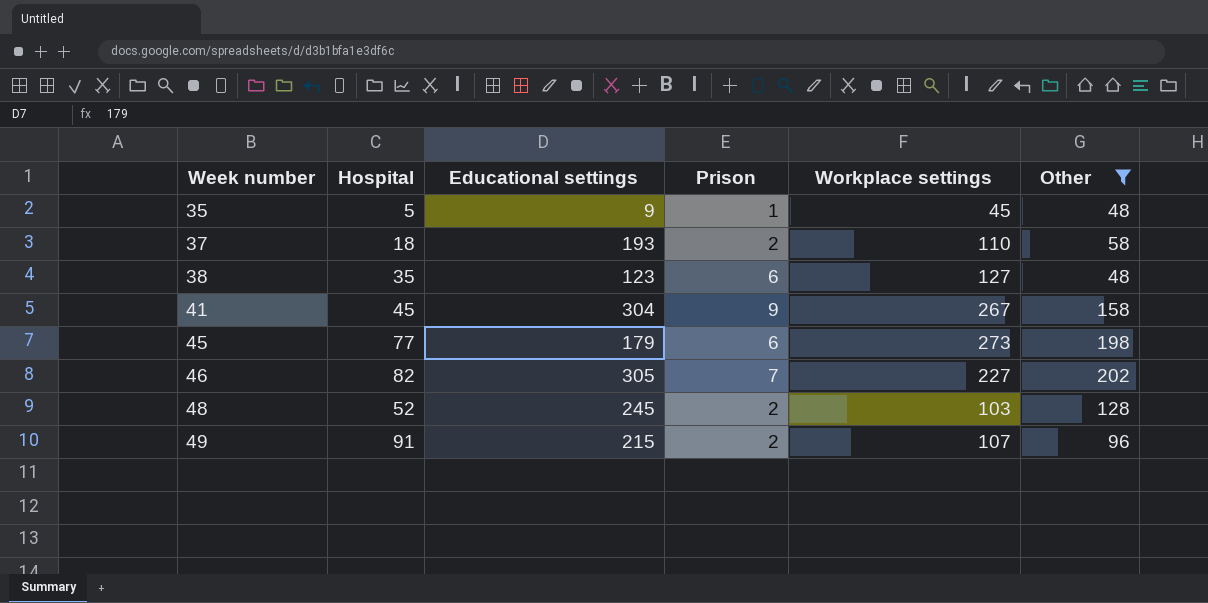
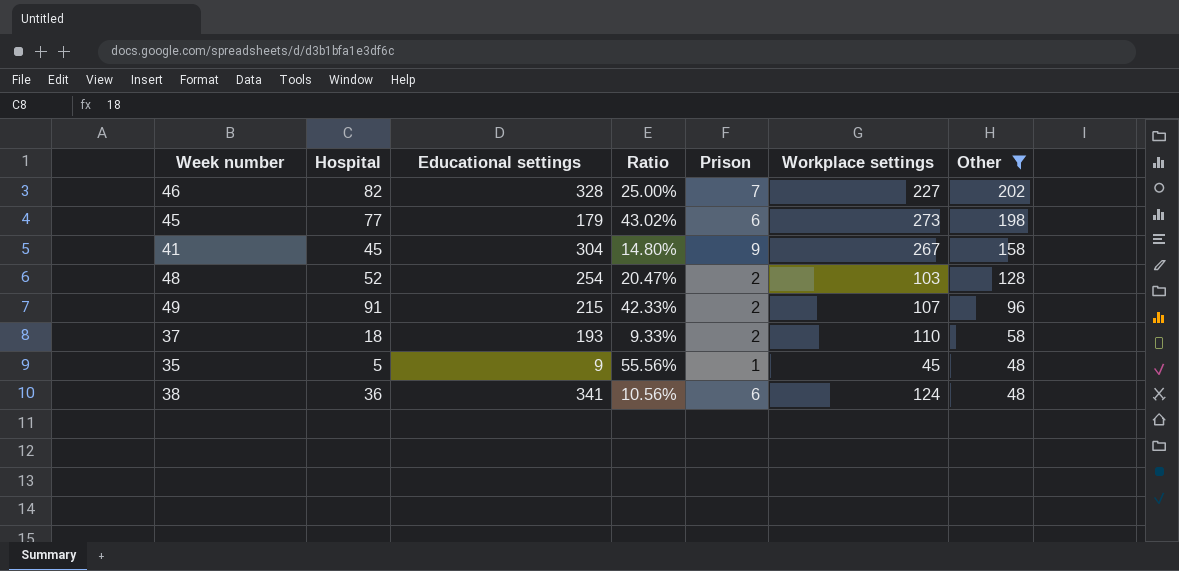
row order: Week number ascending -> Other descending
column Ratio | formula: none -> [Hospital] / [Educational settings]
46 | Educational settings: 305 -> 328
48 | Educational settings: 245 -> 254
38 | Hospital: 35 -> 36
38 | Educational settings: 123 -> 341
38 | Workplace settings: 127 -> 124

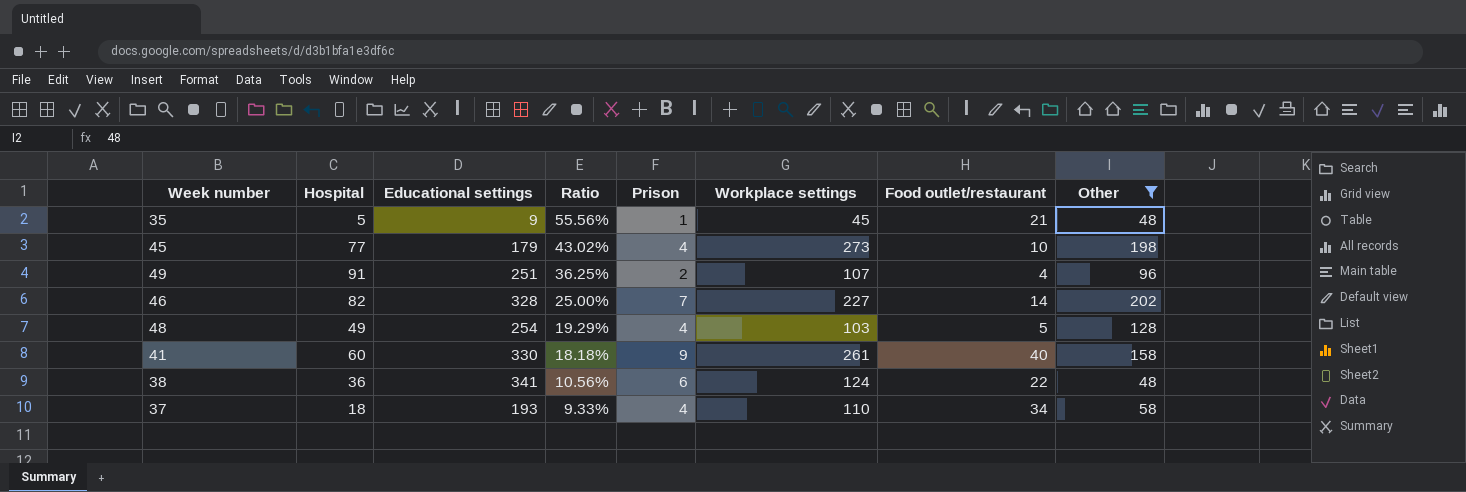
row order: Other descending -> Ratio descending
column Food outlet/restaurant | position: none -> 7
45 | Prison: 6 -> 4
49 | Educational settings: 215 -> 251
49 | Ratio: 42.33% -> 36.25%
48 | Hospital: 52 -> 49
48 | Ratio: 20.47% -> 19.29%
48 | Prison: 2 -> 4
41 | Hospital: 45 -> 60
41 | Educational settings: 304 -> 330
41 | Ratio: 14.80% -> 18.18%
41 | Workplace settings: 267 -> 261
37 | Prison: 2 -> 4

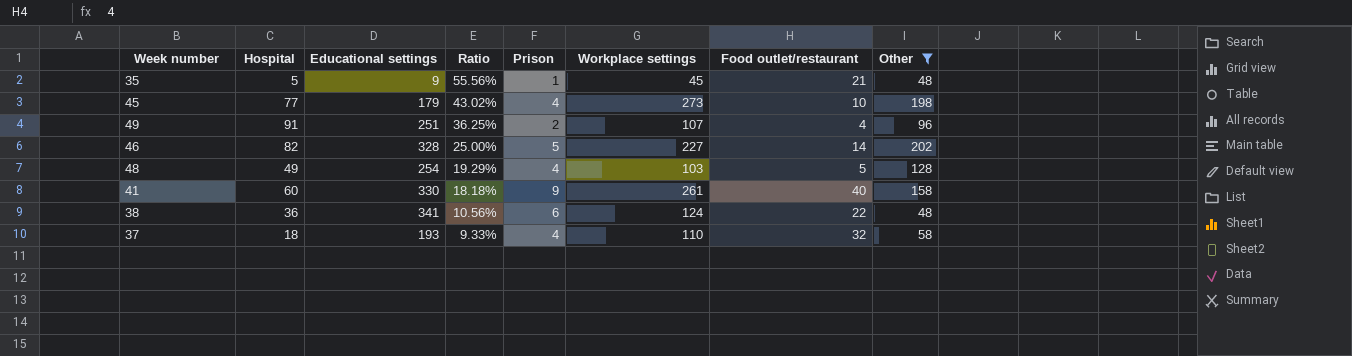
46 | Prison: 7 -> 5
37 | Food outlet/restaurant: 34 -> 32

